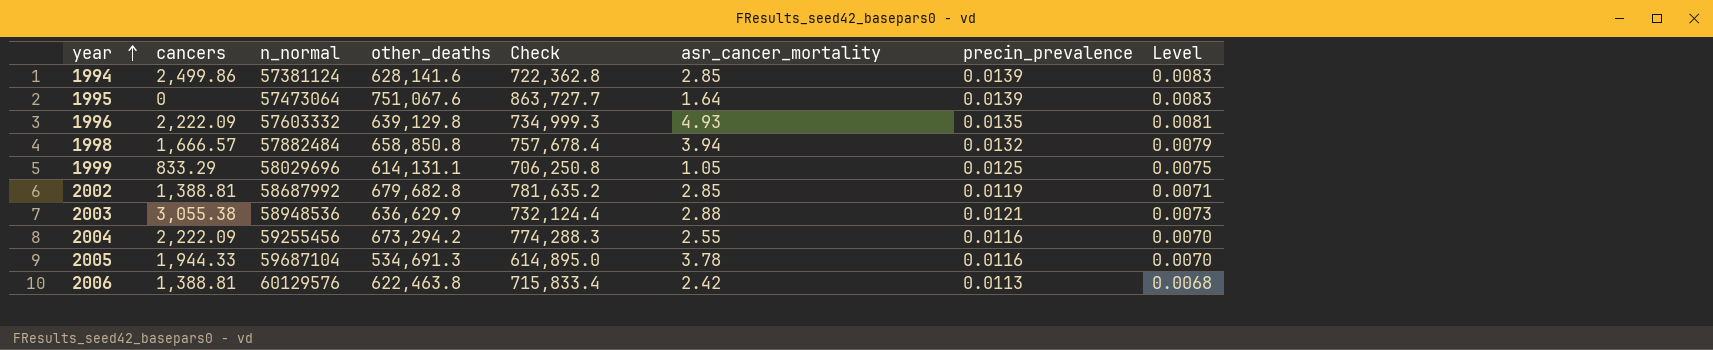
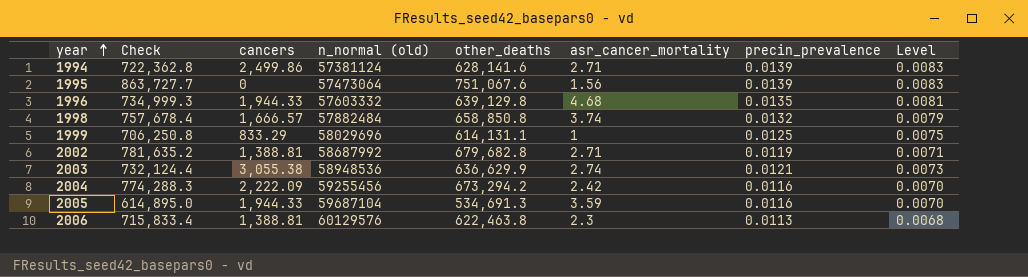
column Check | position: 5 -> 2
column name: n_normal -> n_normal (old)
1994 | asr_cancer_mortality: 2.85 -> 2.71
1995 | asr_cancer_mortality: 1.64 -> 1.56
1996 | cancers: 2,222.09 -> 1,944.33
1996 | asr_cancer_mortality: 4.93 -> 4.68
1998 | asr_cancer_mortality: 3.94 -> 3.74
1999 | asr_cancer_mortality: 1.05 -> 1
2002 | asr_cancer_mortality: 2.85 -> 2.71
2003 | asr_cancer_mortality: 2.88 -> 2.74
2004 | asr_cancer_mortality: 2.55 -> 2.42
2005 | asr_cancer_mortality: 3.78 -> 3.59
2006 | asr_cancer_mortality: 2.42 -> 2.3

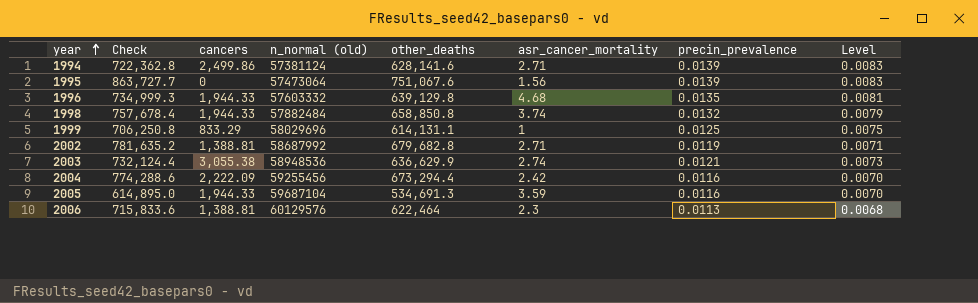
1998 | cancers: 1,666.57 -> 1,944.33
2004 | Check: 774,288.3 -> 774,288.6
2004 | other_deaths: 673,294.2 -> 673,294.4
2006 | Check: 715,833.4 -> 715,833.6
2006 | other_deaths: 622,463.8 -> 622,464

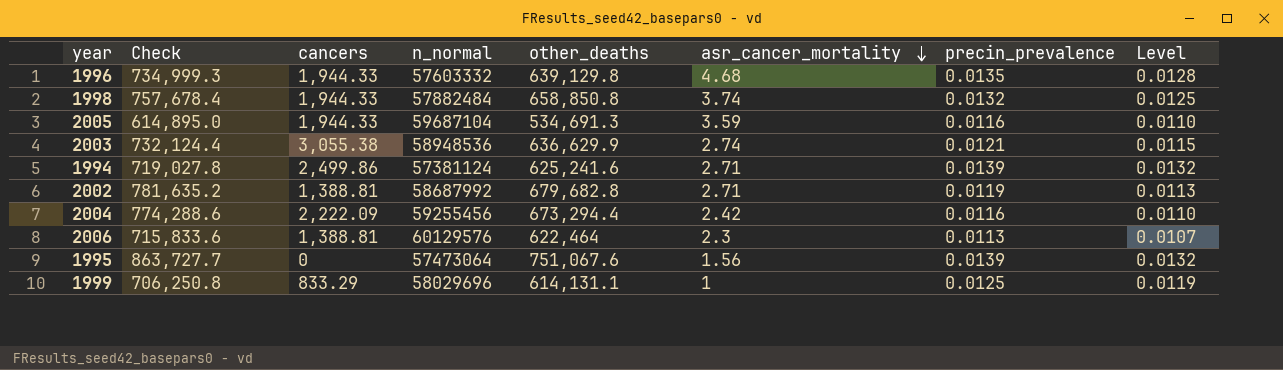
row order: year ascending -> asr_cancer_mortality descending
column name: n_normal (old) -> n_normal
column Level | formula: [precin_prevalence] * 0.6 -> [precin_prevalence] * 0.95
1994 | Check: 722,362.8 -> 719,027.8
1994 | other_deaths: 628,141.6 -> 625,241.6

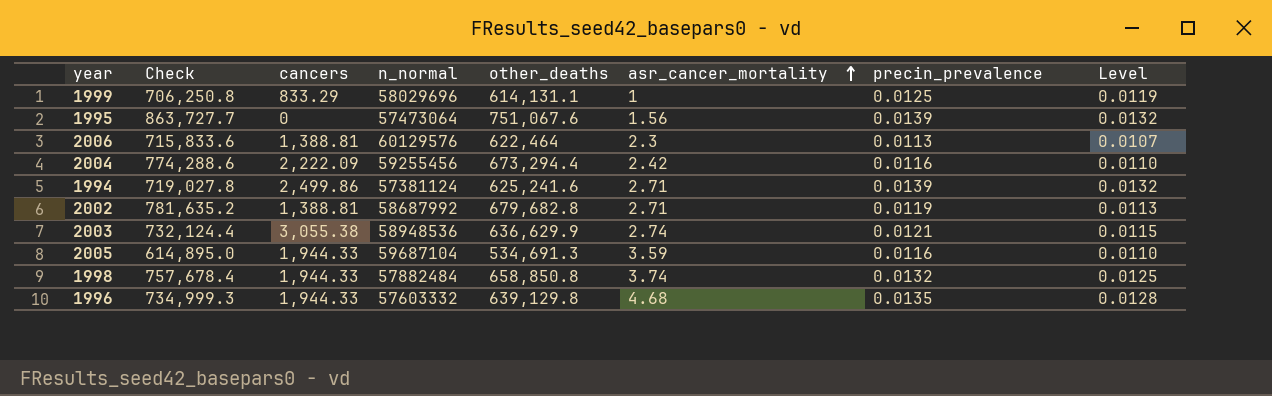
row order: asr_cancer_mortality descending -> asr_cancer_mortality ascending

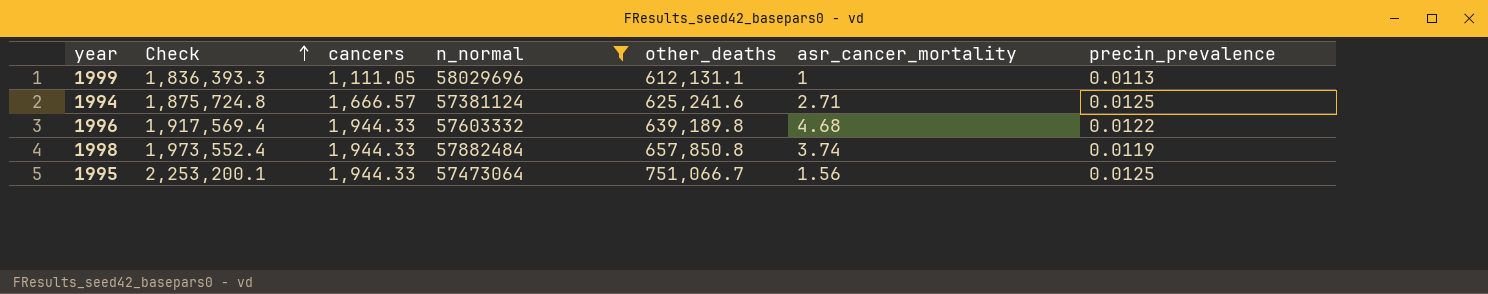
filter: none -> n_normal <= 58029696
row order: asr_cancer_mortality ascending -> Check ascending
column Level | formula: [precin_prevalence] * 0.95 -> none
column Check | formula: [other_deaths] * 1.15 -> [other_deaths] * 3
1999 | cancers: 833.29 -> 1,111.05
1999 | other_deaths: 614,131.1 -> 612,131.1
1999 | precin_prevalence: 0.0125 -> 0.0113
1994 | cancers: 2,499.86 -> 1,666.57
1994 | precin_prevalence: 0.0139 -> 0.0125
1996 | other_deaths: 639,129.8 -> 639,189.8
1996 | precin_prevalence: 0.0135 -> 0.0122
1998 | other_deaths: 658,850.8 -> 657,850.8
1998 | precin_prevalence: 0.0132 -> 0.0119
1995 | cancers: 0 -> 1,944.33
1995 | other_deaths: 751,067.6 -> 751,066.7
1995 | precin_prevalence: 0.0139 -> 0.0125

